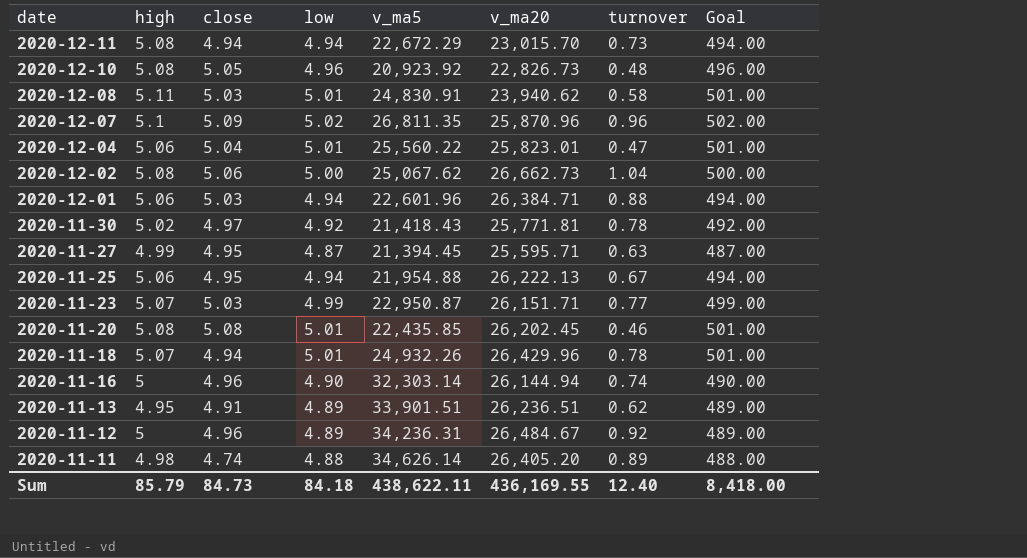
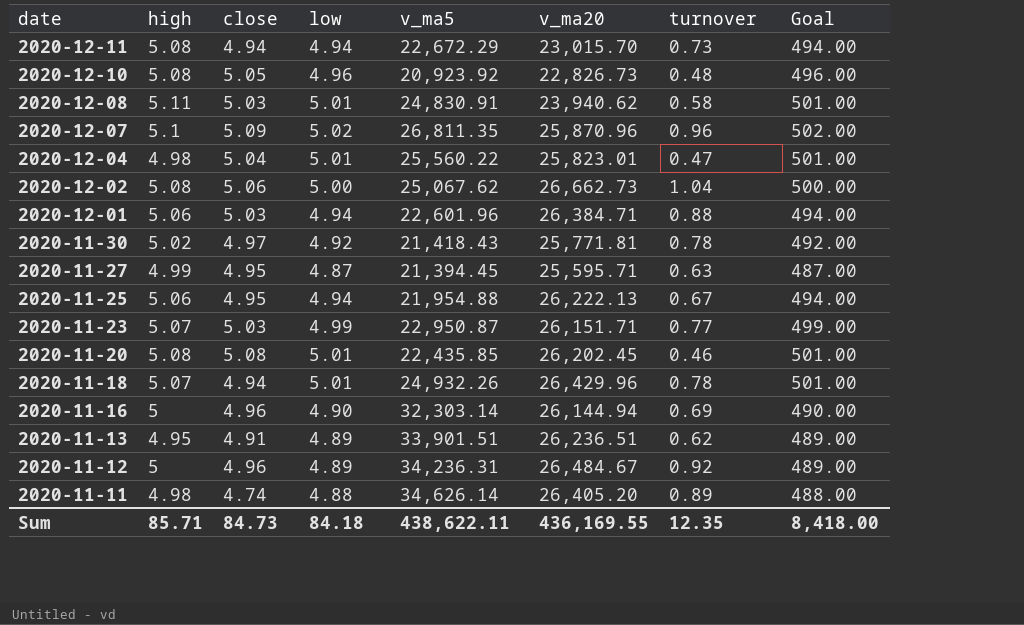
2020-12-04 | high: 5.06 -> 4.98
2020-11-16 | turnover: 0.74 -> 0.69
Sum | high: 85.79 -> 85.71
Sum | turnover: 12.40 -> 12.35

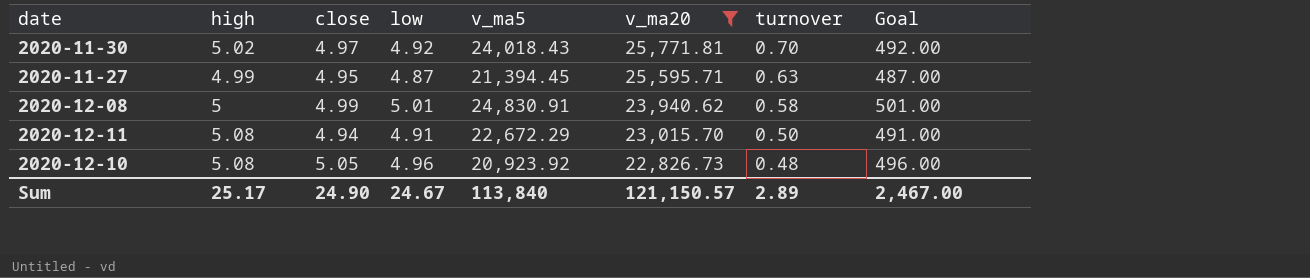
filter: none -> v_ma20 <= 25,771.81
row order: date descending -> v_ma20 descending
2020-11-30 | v_ma5: 21,418.43 -> 24,018.43
2020-11-30 | turnover: 0.78 -> 0.70
2020-12-08 | high: 5.11 -> 5
2020-12-08 | close: 5.03 -> 4.99
2020-12-11 | low: 4.94 -> 4.91
2020-12-11 | turnover: 0.73 -> 0.50
2020-12-11 | Goal: 494.00 -> 491.00
Sum | high: 85.71 -> 25.17
Sum | close: 84.73 -> 24.90
Sum | low: 84.18 -> 24.67
Sum | v_ma5: 438,622.11 -> 113,840
Sum | v_ma20: 436,169.55 -> 121,150.57
Sum | turnover: 12.35 -> 2.89
Sum | Goal: 8,418.00 -> 2,467.00

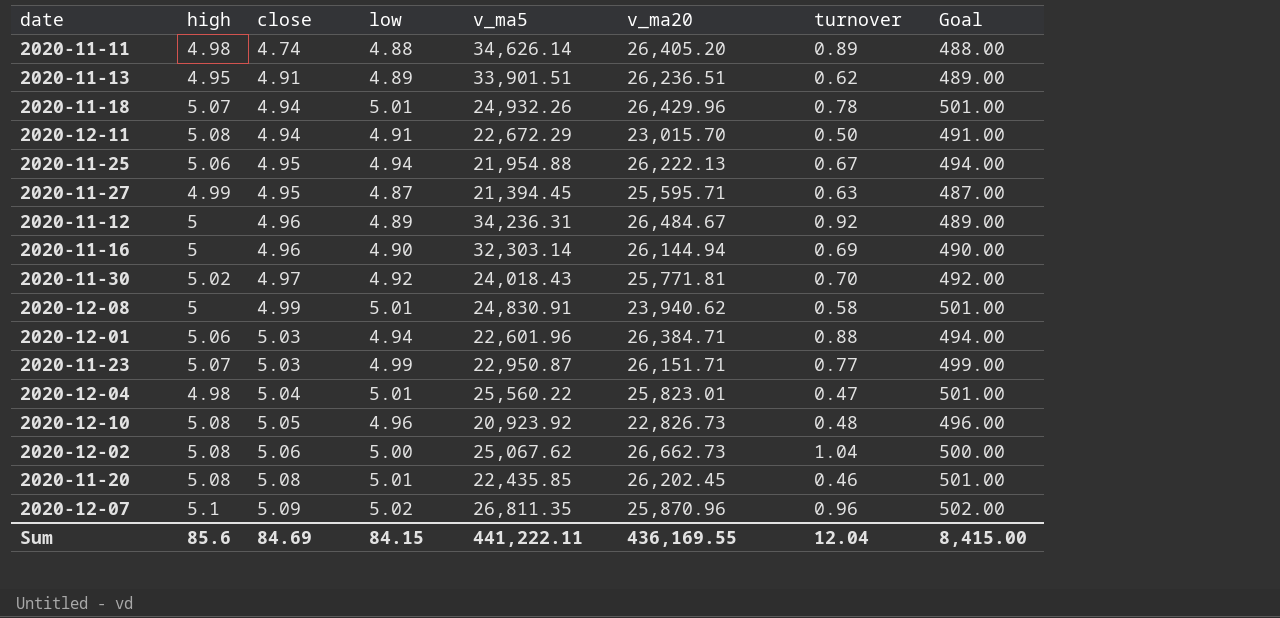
filter: v_ma20 <= 25,771.81 -> none
row order: v_ma20 descending -> close ascending
Sum | high: 25.17 -> 85.6
Sum | close: 24.90 -> 84.69
Sum | low: 24.67 -> 84.15
Sum | v_ma5: 113,840 -> 441,222.11
Sum | v_ma20: 121,150.57 -> 436,169.55
Sum | turnover: 2.89 -> 12.04
Sum | Goal: 2,467.00 -> 8,415.00

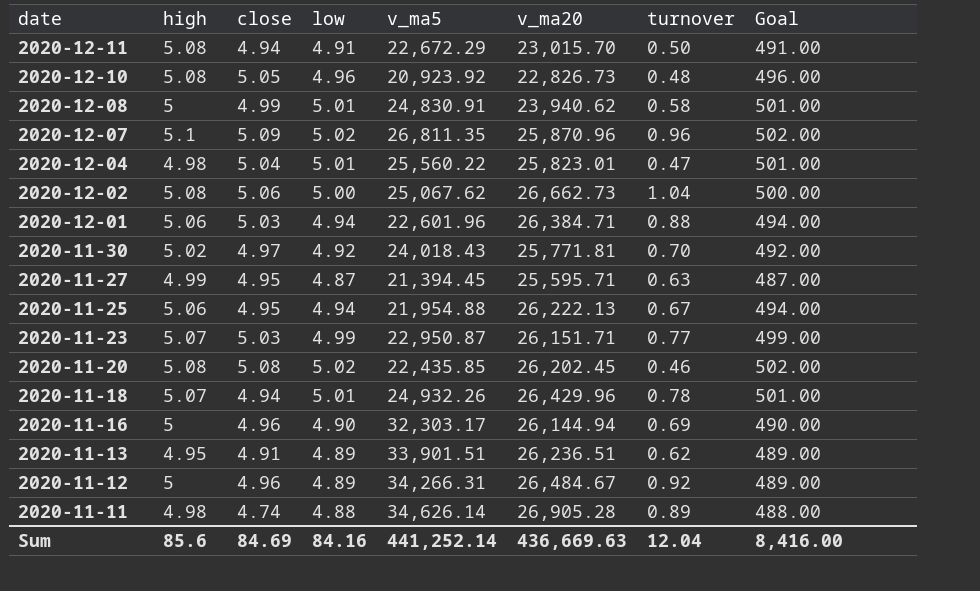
row order: close ascending -> date descending
2020-11-20 | low: 5.01 -> 5.02
2020-11-20 | Goal: 501.00 -> 502.00
2020-11-16 | v_ma5: 32,303.14 -> 32,303.17
2020-11-12 | v_ma5: 34,236.31 -> 34,266.31
2020-11-11 | v_ma20: 26,405.20 -> 26,905.28
Sum | low: 84.15 -> 84.16
Sum | v_ma5: 441,222.11 -> 441,252.14
Sum | v_ma20: 436,169.55 -> 436,669.63
Sum | Goal: 8,415.00 -> 8,416.00

